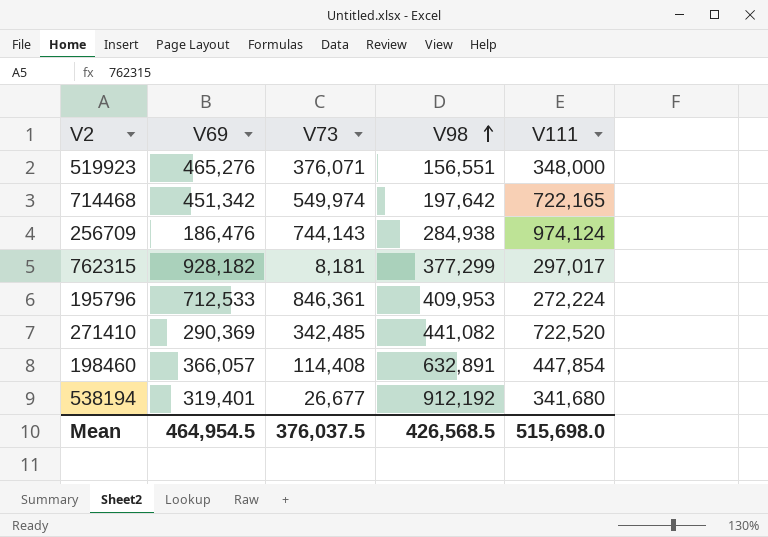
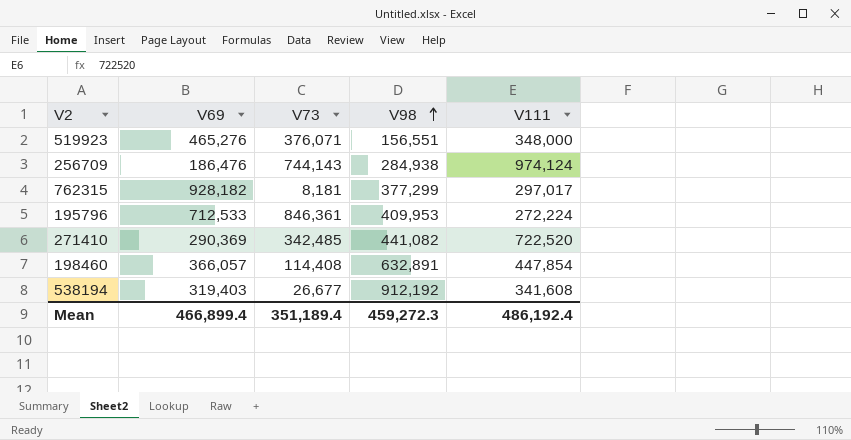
row 714468: 451,342 | 549,974 | 197,642 | 722,165 -> none
538194 | V69: 319,401 -> 319,403
538194 | V111: 341,680 -> 341,608
Mean | V69: 464,954.5 -> 466,899.4
Mean | V73: 376,037.5 -> 351,189.4
Mean | V98: 426,568.5 -> 459,272.3
Mean | V111: 515,698.0 -> 486,192.4

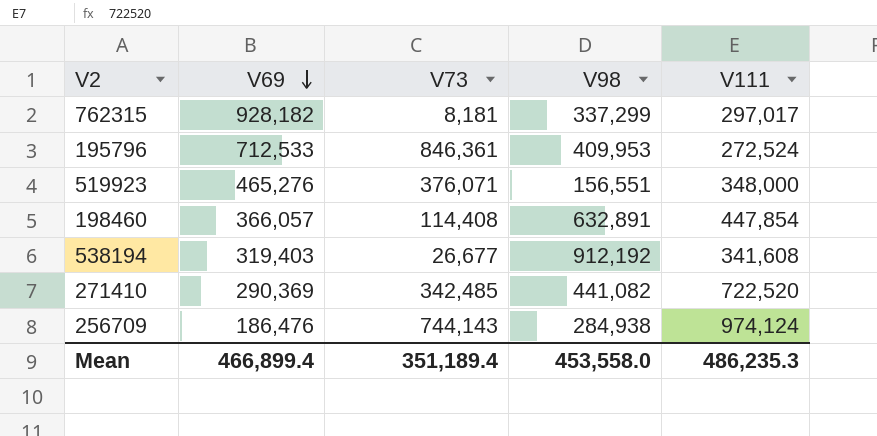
row order: V98 ascending -> V69 descending
762315 | V98: 377,299 -> 337,299
195796 | V111: 272,224 -> 272,524
Mean | V98: 459,272.3 -> 453,558.0
Mean | V111: 486,192.4 -> 486,235.3

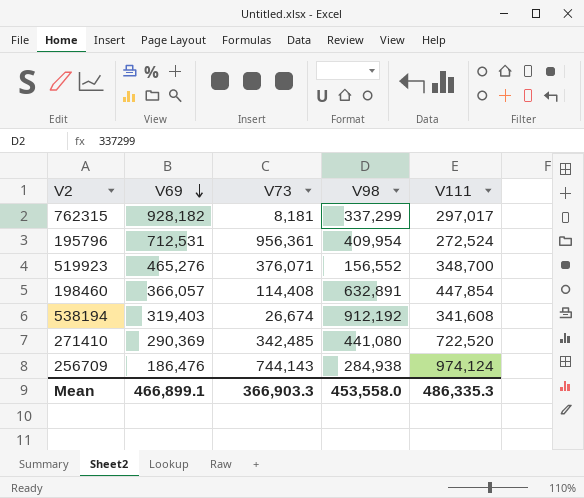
195796 | V69: 712,533 -> 712,531
195796 | V73: 846,361 -> 956,361
195796 | V98: 409,953 -> 409,954
519923 | V98: 156,551 -> 156,552
519923 | V111: 348,000 -> 348,700
538194 | V73: 26,677 -> 26,674
271410 | V98: 441,082 -> 441,080
Mean | V69: 466,899.4 -> 466,899.1
Mean | V73: 351,189.4 -> 366,903.3
Mean | V111: 486,235.3 -> 486,335.3

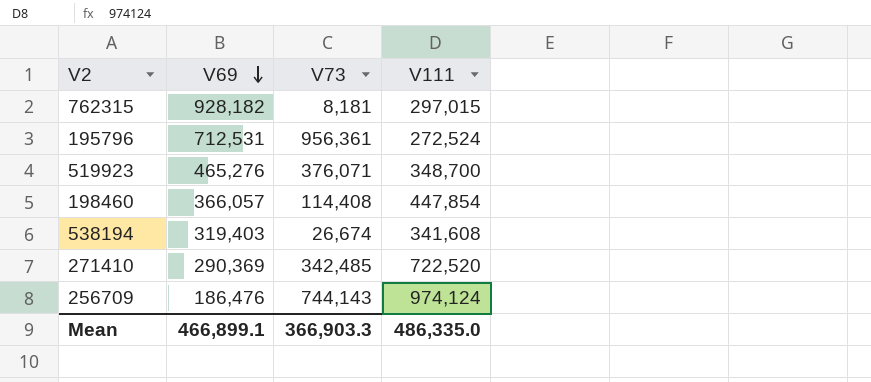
column V98 | position: 4 -> none
762315 | V111: 297,017 -> 297,015
Mean | V111: 486,335.3 -> 486,335.0

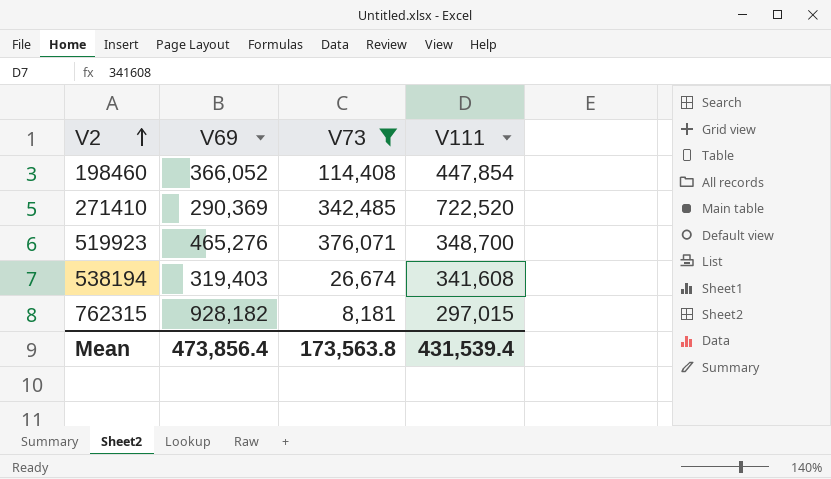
filter: none -> V73 <= 376,071
row order: V69 descending -> V2 ascending
198460 | V69: 366,057 -> 366,052
Mean | V69: 466,899.1 -> 473,856.4
Mean | V73: 366,903.3 -> 173,563.8
Mean | V111: 486,335.0 -> 431,539.4

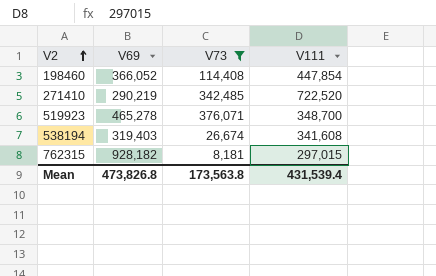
271410 | V69: 290,369 -> 290,219
519923 | V69: 465,276 -> 465,278
Mean | V69: 473,856.4 -> 473,826.8

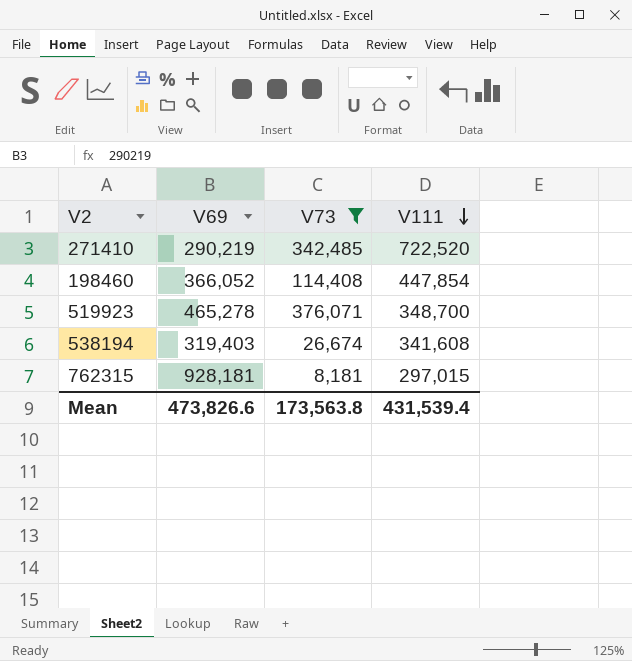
row order: V2 ascending -> V111 descending
762315 | V69: 928,182 -> 928,181
Mean | V69: 473,826.8 -> 473,826.6

